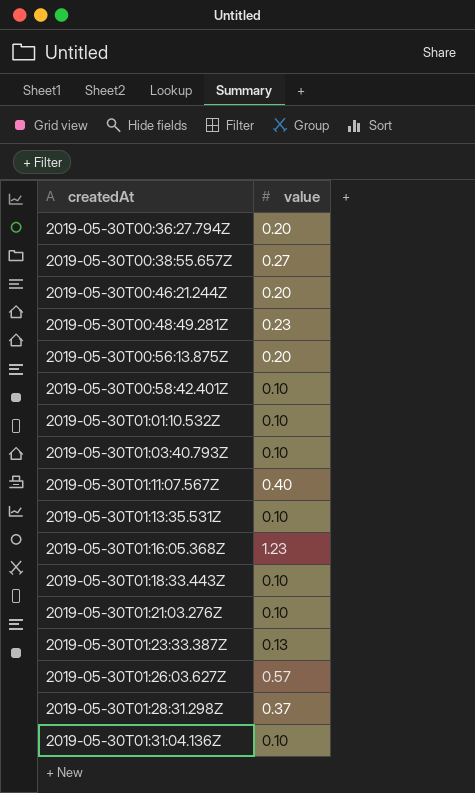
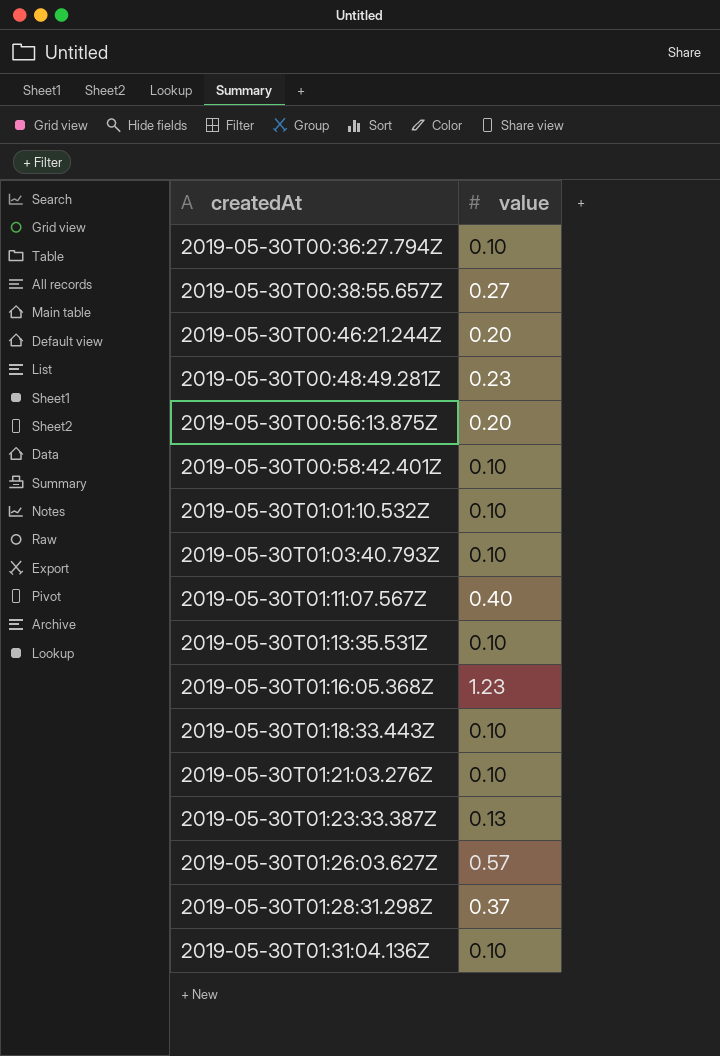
2019-05-30T00:36:27.794Z | value: 0.20 -> 0.10

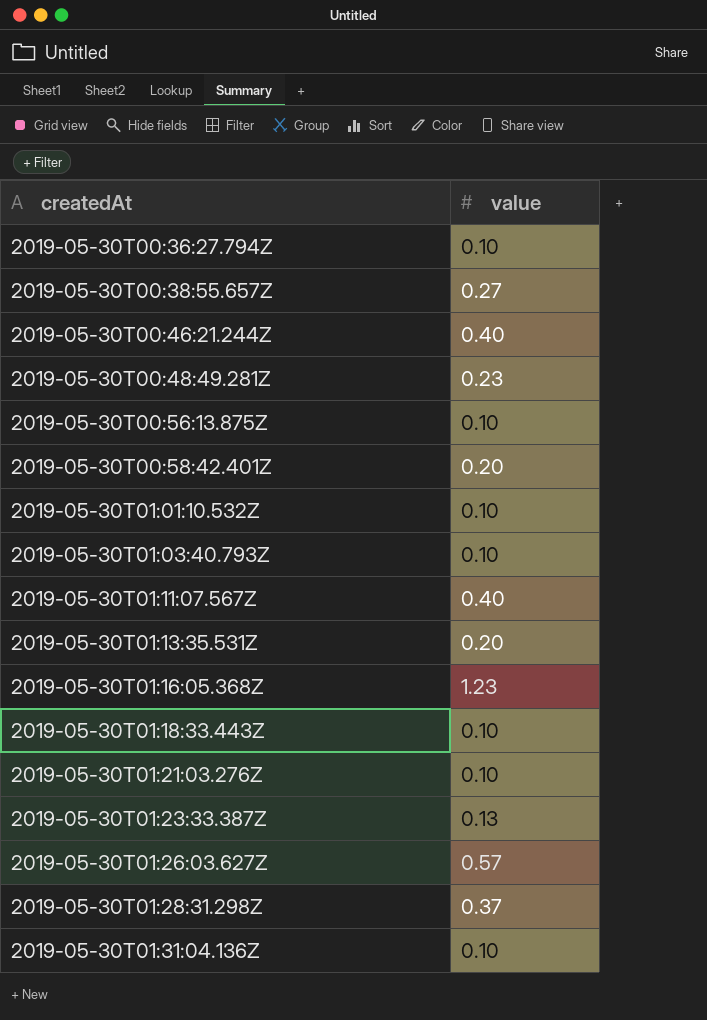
2019-05-30T00:46:21.244Z | value: 0.20 -> 0.40
2019-05-30T00:56:13.875Z | value: 0.20 -> 0.10
2019-05-30T00:58:42.401Z | value: 0.10 -> 0.20
2019-05-30T01:13:35.531Z | value: 0.10 -> 0.20

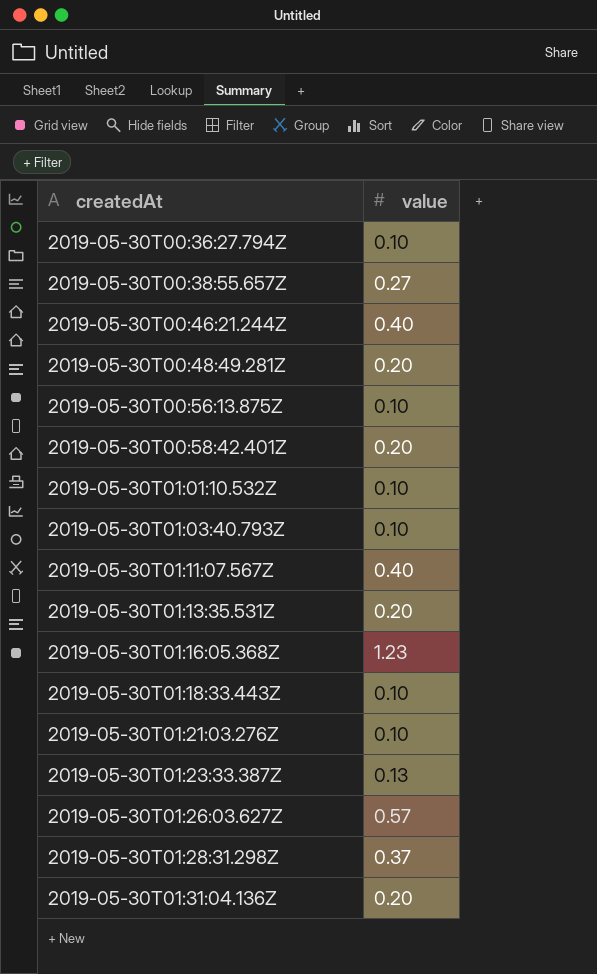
2019-05-30T00:48:49.281Z | value: 0.23 -> 0.20
2019-05-30T01:31:04.136Z | value: 0.10 -> 0.20

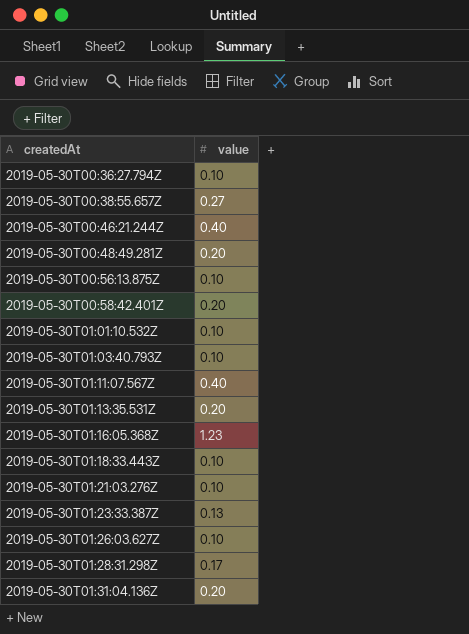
2019-05-30T01:26:03.627Z | value: 0.57 -> 0.10
2019-05-30T01:28:31.298Z | value: 0.37 -> 0.17

